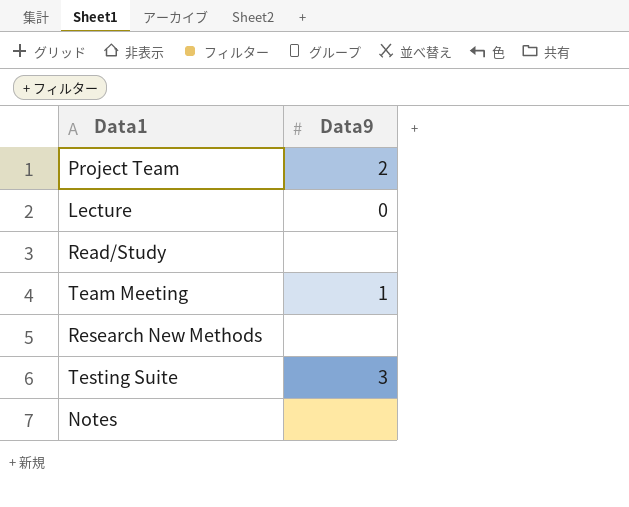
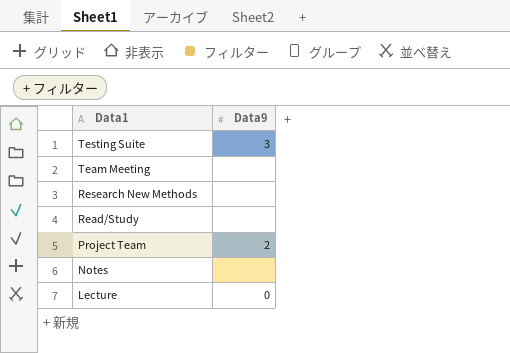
row order: none -> Data1 descending
Team Meeting | Data9: 1 -> none

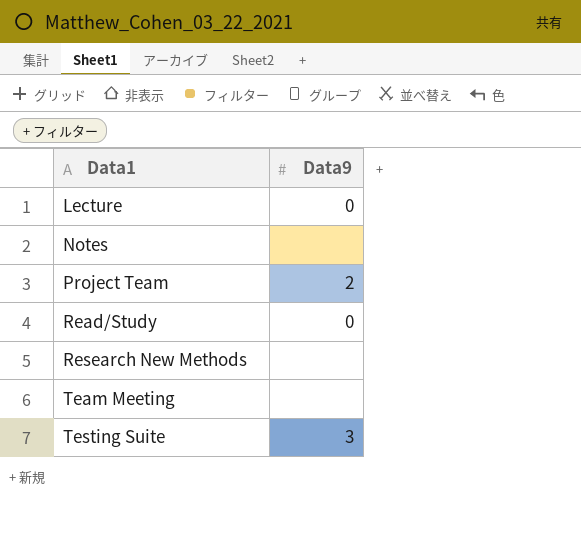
row order: Data1 descending -> Data1 ascending
Read/Study | Data9: none -> 0

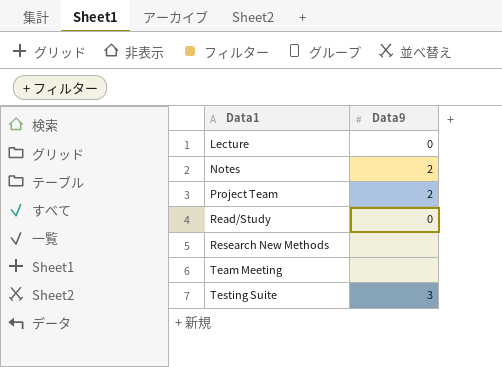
Notes | Data9: none -> 2

